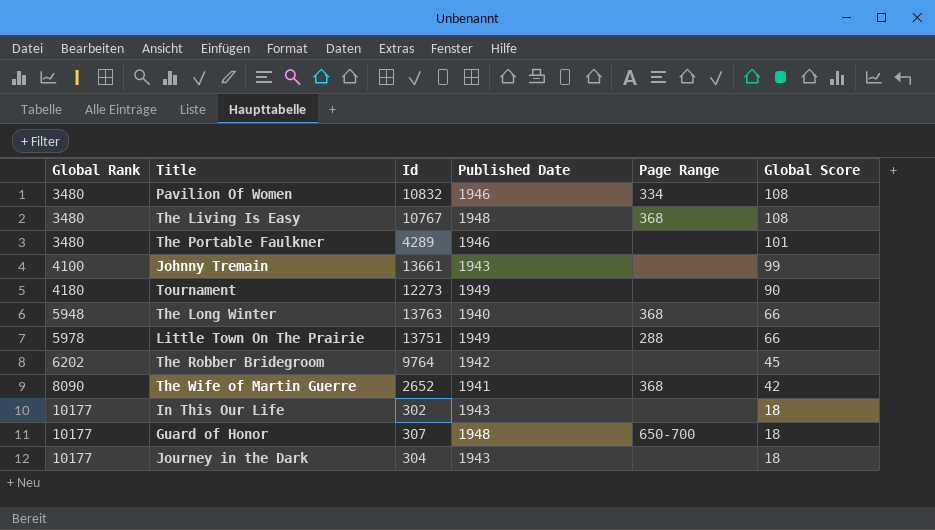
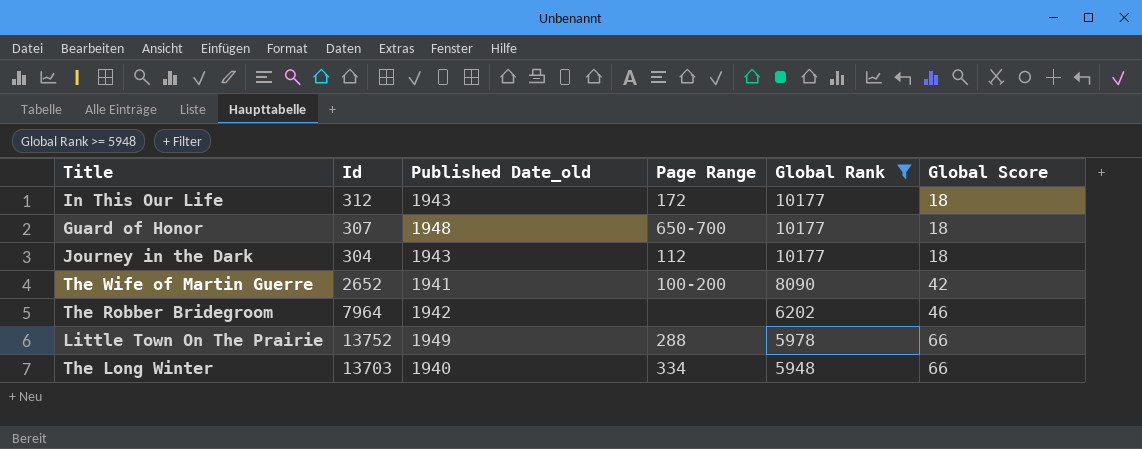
filter: none -> Global Rank >= 5948
row order: Global Rank ascending -> Global Rank descending
column name: Published Date -> Published Date_old
column Global Rank | position: 1 -> 5
In This Our Life | Id: 302 -> 312
In This Our Life | Page Range: none -> 172
Journey in the Dark | Page Range: none -> 112
The Wife of Martin Guerre | Page Range: 368 -> 100-200
The Robber Bridegroom | Id: 9764 -> 7964
The Robber Bridegroom | Global Score: 45 -> 46
Little Town On The Prairie | Id: 13751 -> 13752
The Long Winter | Id: 13763 -> 13703
The Long Winter | Page Range: 368 -> 334

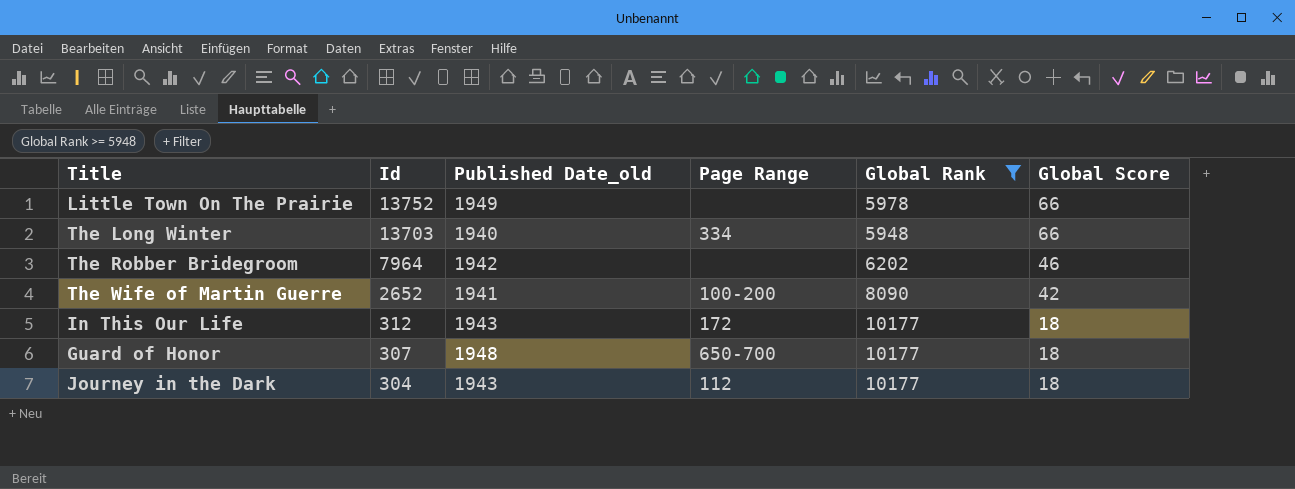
row order: Global Rank descending -> Id descending
Little Town On The Prairie | Page Range: 288 -> none

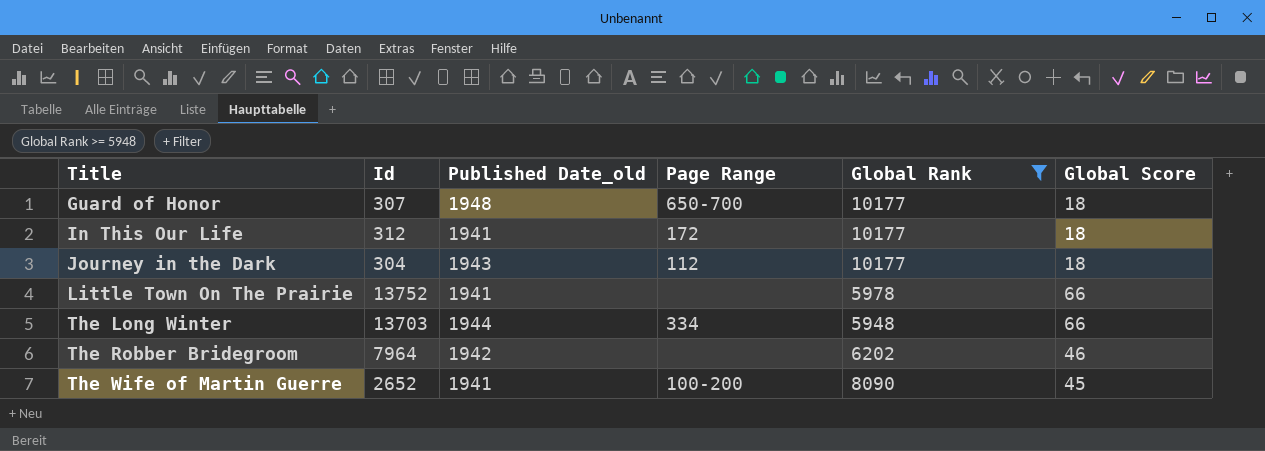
row order: Id descending -> Title ascending
In This Our Life | Published Date_old: 1943 -> 1941
Little Town On The Prairie | Published Date_old: 1949 -> 1941
The Long Winter | Published Date_old: 1940 -> 1944
The Wife of Martin Guerre | Global Score: 42 -> 45

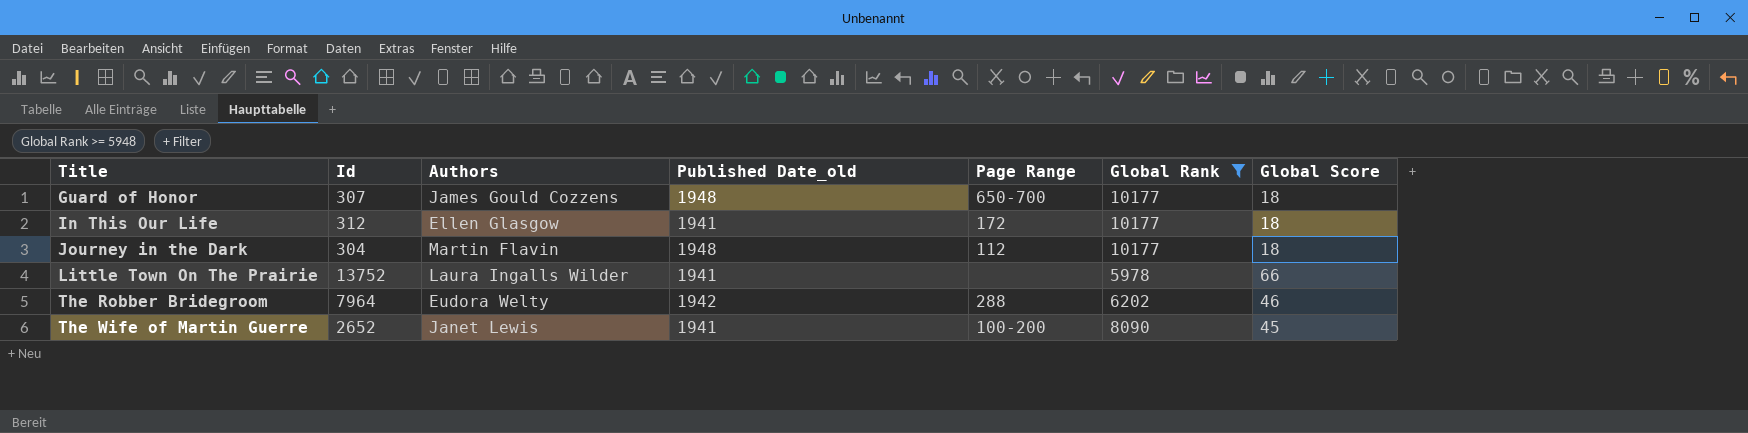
column Authors | position: none -> 3
row The Long Winter: 13703 | 1944 | 334 | 5948 | 66 -> none
Journey in the Dark | Published Date_old: 1943 -> 1948
The Robber Bridegroom | Page Range: none -> 288

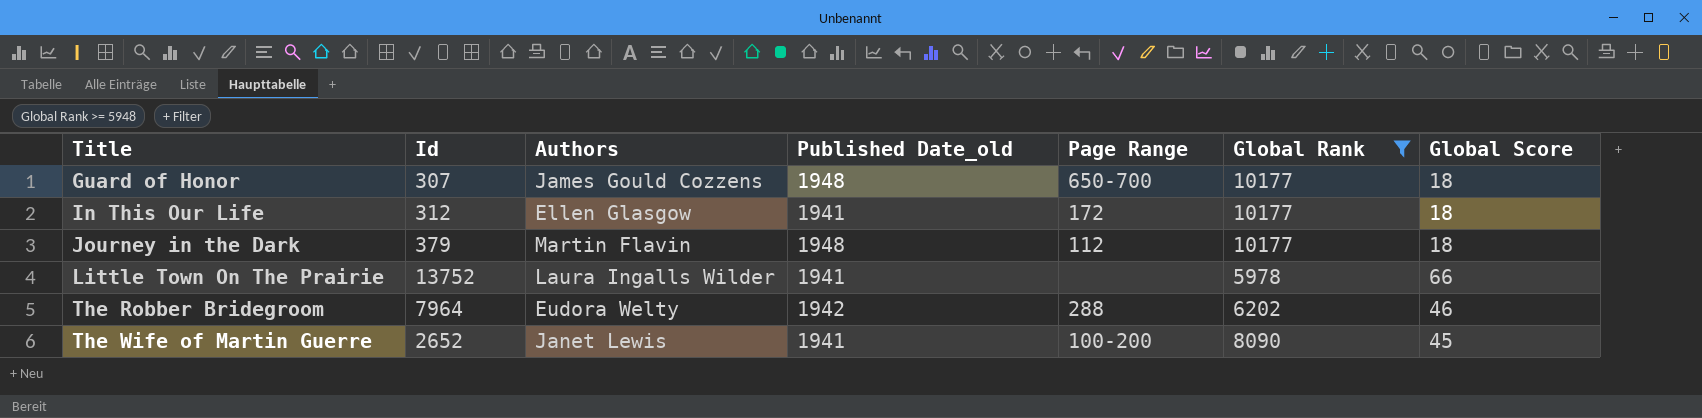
Journey in the Dark | Id: 304 -> 379

